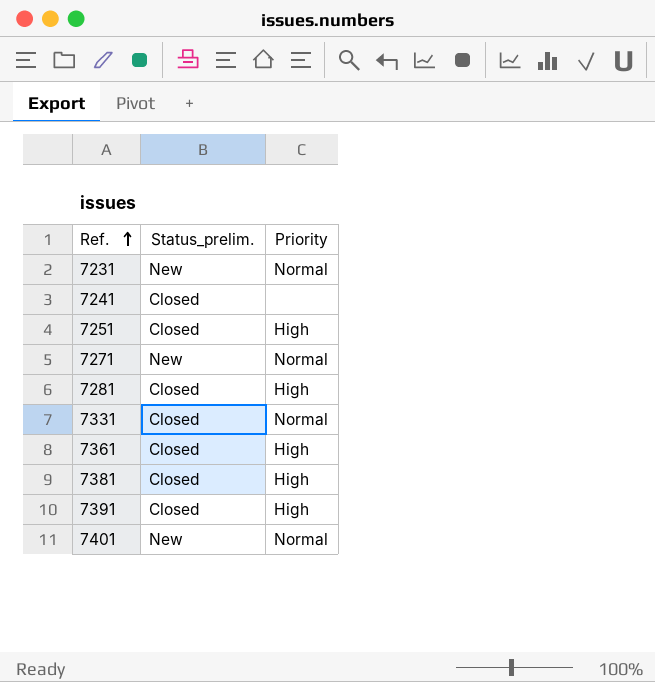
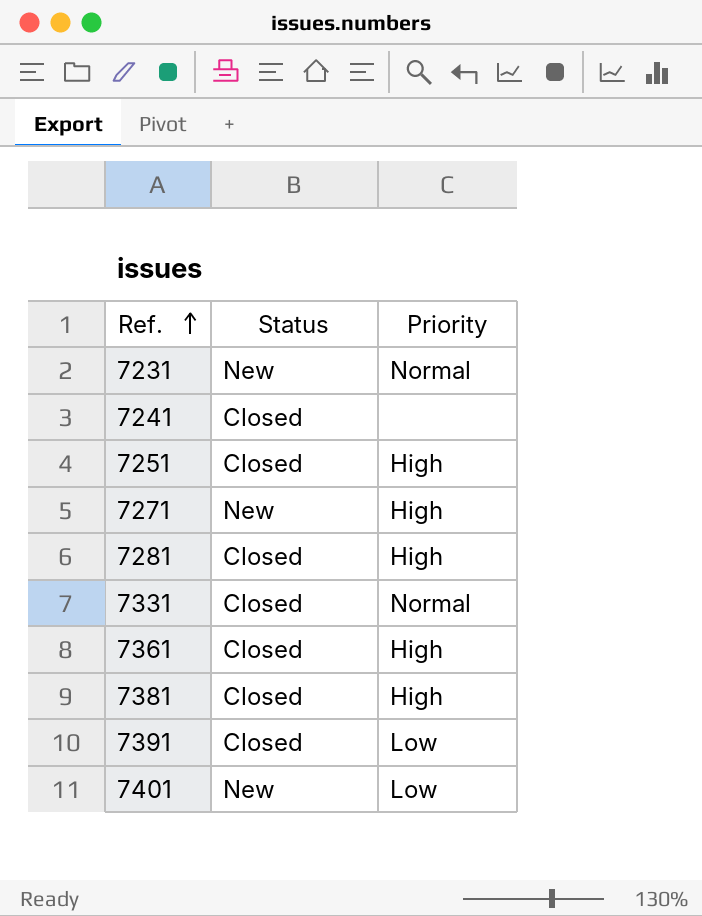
column name: Status_prelim. -> Status
7271 | Priority: Normal -> High
7391 | Priority: High -> Low
7401 | Priority: Normal -> Low

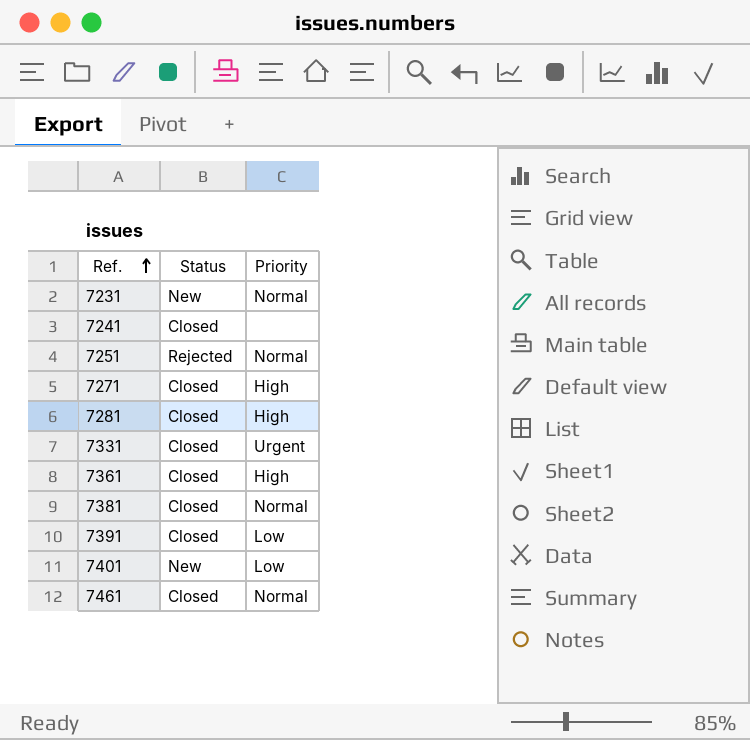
7251 | Status: Closed -> Rejected
7251 | Priority: High -> Normal
7271 | Status: New -> Closed
7331 | Priority: Normal -> Urgent
7381 | Priority: High -> Normal
row 7461: none -> Closed | Normal

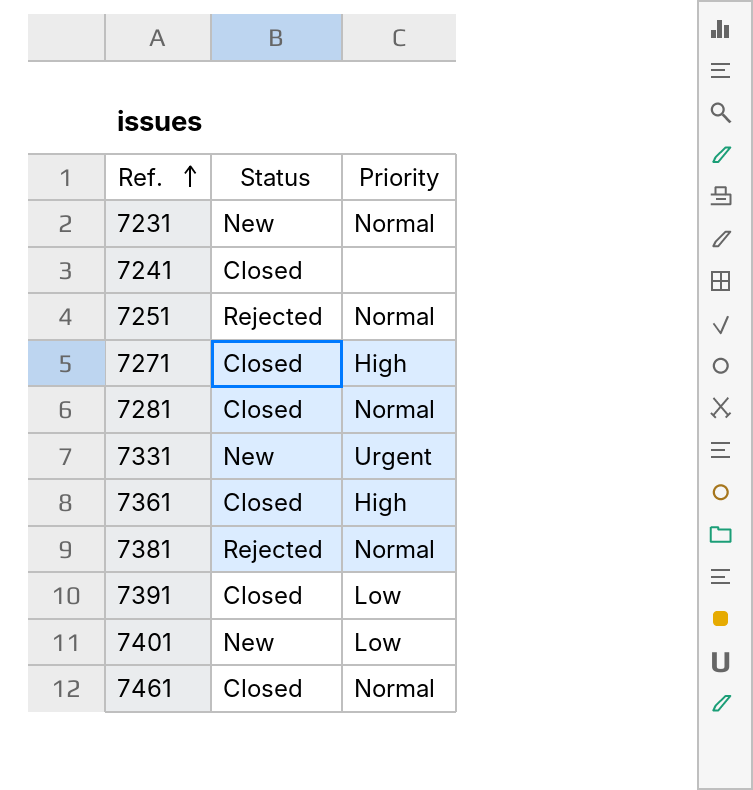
7281 | Priority: High -> Normal
7331 | Status: Closed -> New
7381 | Status: Closed -> Rejected

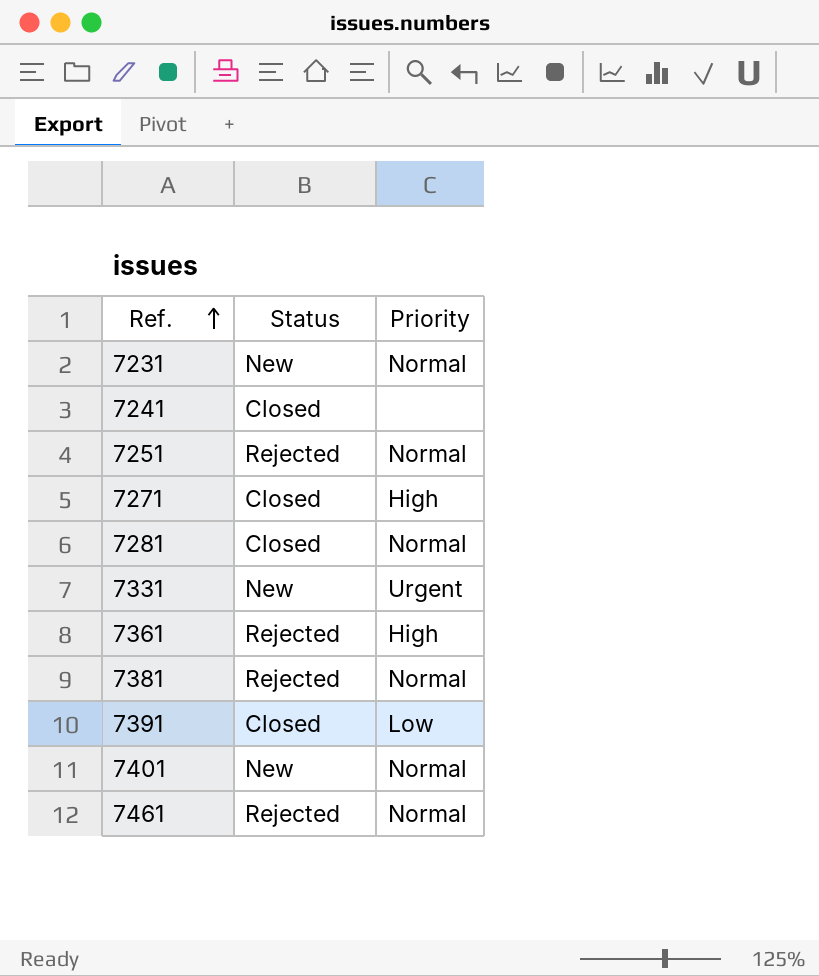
7361 | Status: Closed -> Rejected
7401 | Priority: Low -> Normal
7461 | Status: Closed -> Rejected

